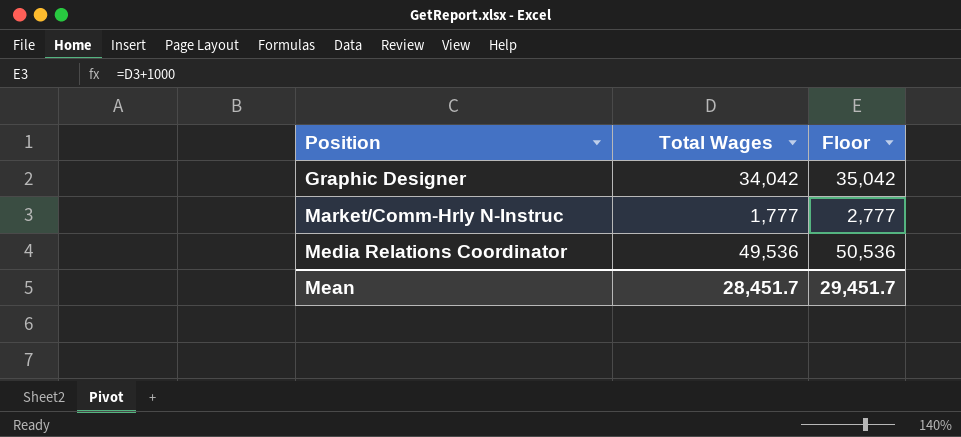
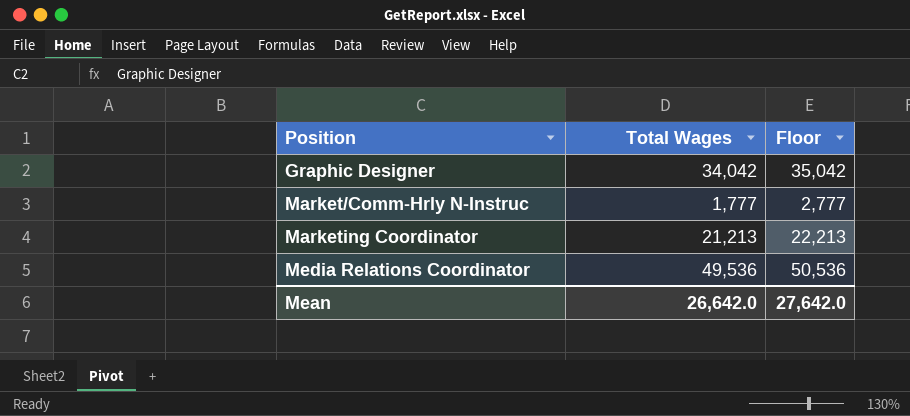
row Marketing Coordinator: none -> 21,213 | 22,213
Mean | Total Wages: 28,451.7 -> 26,642.0
Mean | Floor: 29,451.7 -> 27,642.0

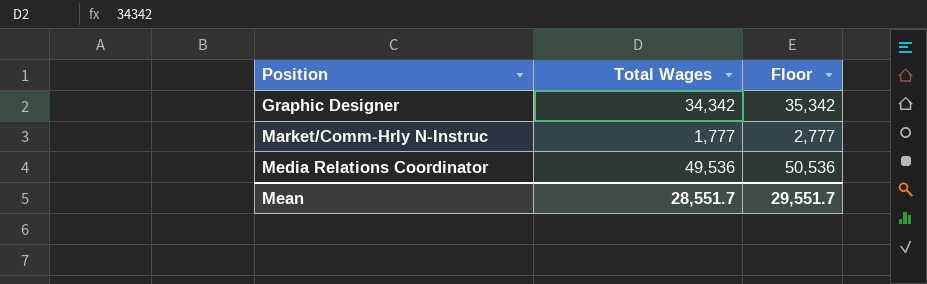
row Marketing Coordinator: 21,213 | 22,213 -> none
Graphic Designer | Total Wages: 34,042 -> 34,342
Graphic Designer | Floor: 35,042 -> 35,342
Mean | Total Wages: 26,642.0 -> 28,551.7
Mean | Floor: 27,642.0 -> 29,551.7

